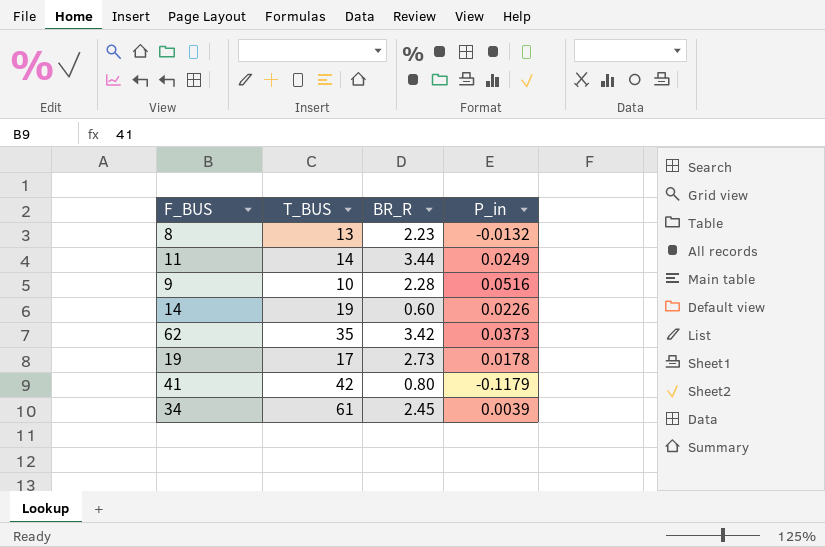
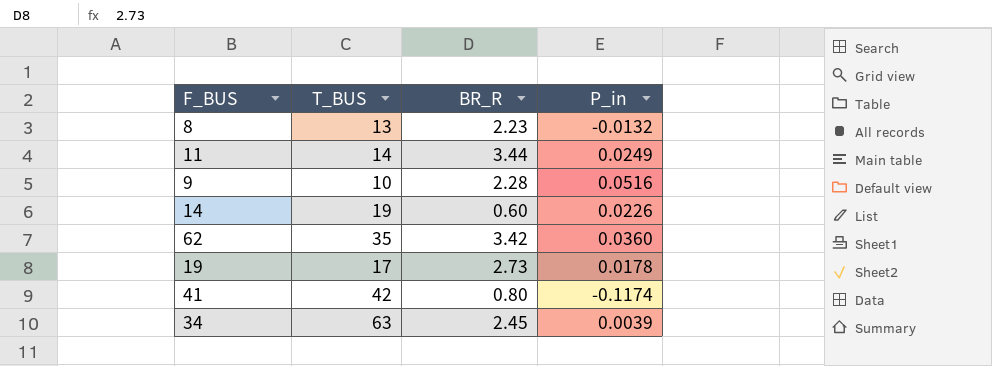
62 | P_in: 0.0373 -> 0.0360
41 | P_in: -0.1179 -> -0.1174
34 | T_BUS: 61 -> 63

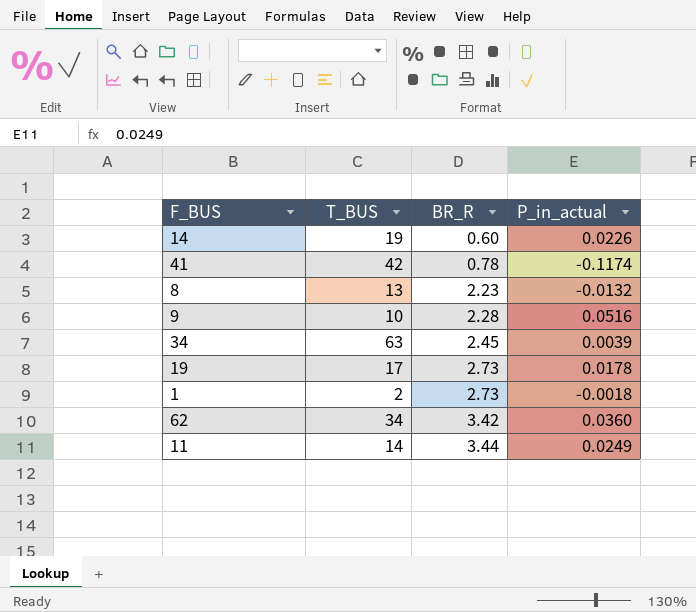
row order: none -> BR_R ascending
column name: P_in -> P_in_actual
41 | BR_R: 0.80 -> 0.78
row 1: none -> 2 | 2.73 | -0.0018
62 | T_BUS: 35 -> 34

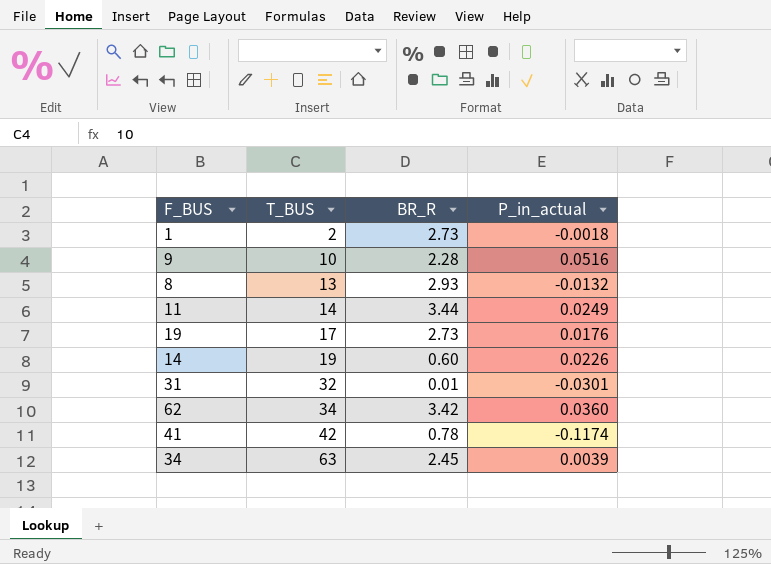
row order: BR_R ascending -> T_BUS ascending
8 | BR_R: 2.23 -> 2.93
19 | P_in_actual: 0.0178 -> 0.0176
row 31: none -> 32 | 0.01 | -0.0301

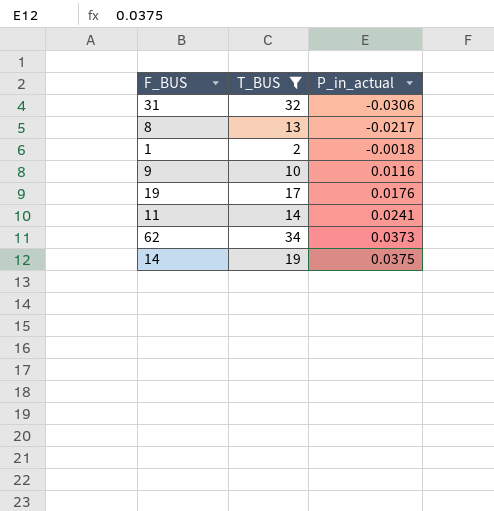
filter: none -> T_BUS <= 34
row order: T_BUS ascending -> P_in_actual ascending
column BR_R | position: 3 -> none
31 | P_in_actual: -0.0301 -> -0.0306
8 | P_in_actual: -0.0132 -> -0.0217
9 | P_in_actual: 0.0516 -> 0.0116
11 | P_in_actual: 0.0249 -> 0.0241
62 | P_in_actual: 0.0360 -> 0.0373
14 | P_in_actual: 0.0226 -> 0.0375

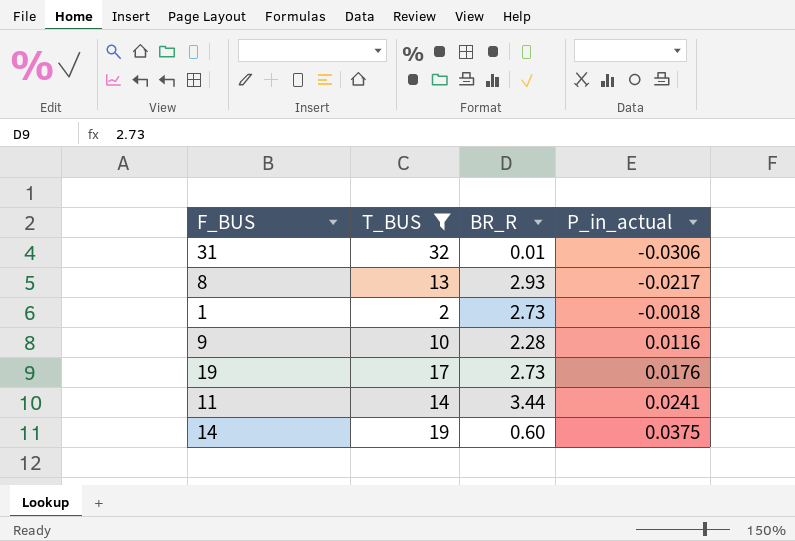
column BR_R | position: none -> 3
row 62: 34 | 0.0373 -> none

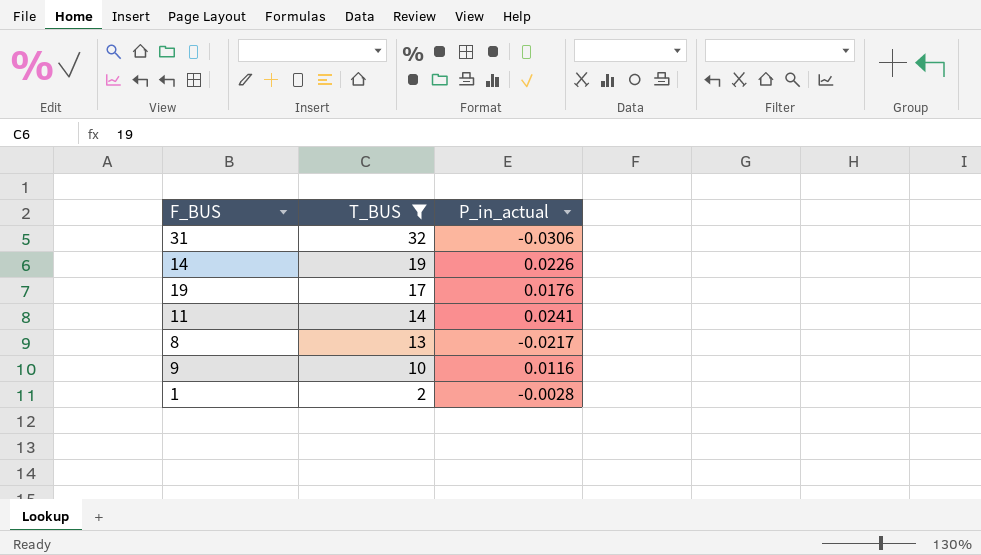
row order: P_in_actual ascending -> T_BUS descending
column BR_R | position: 3 -> none
14 | P_in_actual: 0.0375 -> 0.0226
1 | P_in_actual: -0.0018 -> -0.0028

